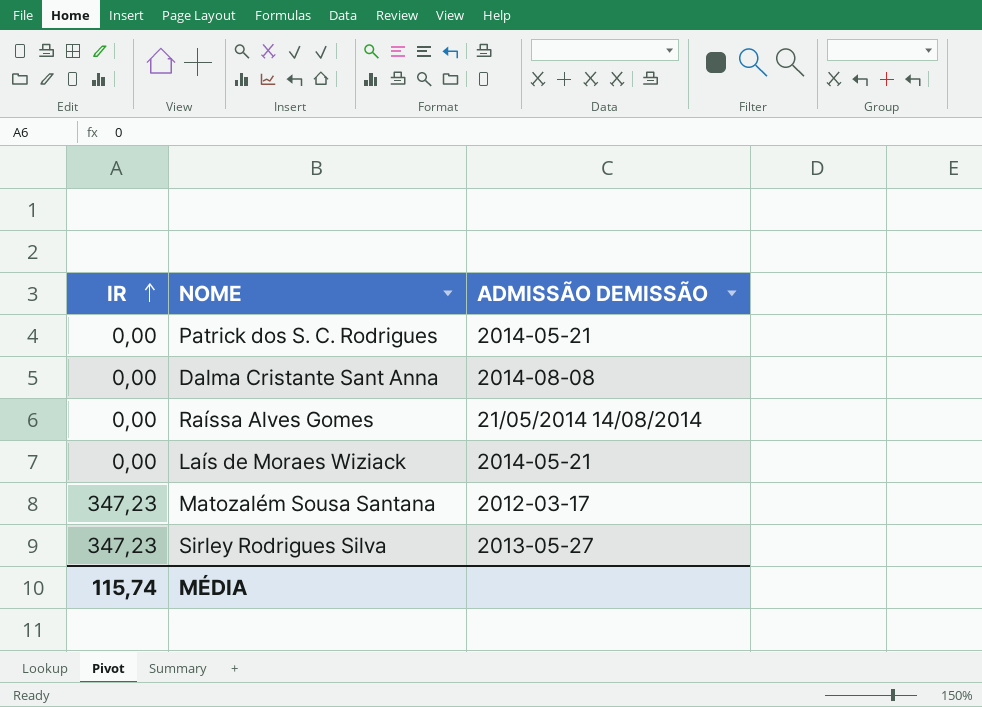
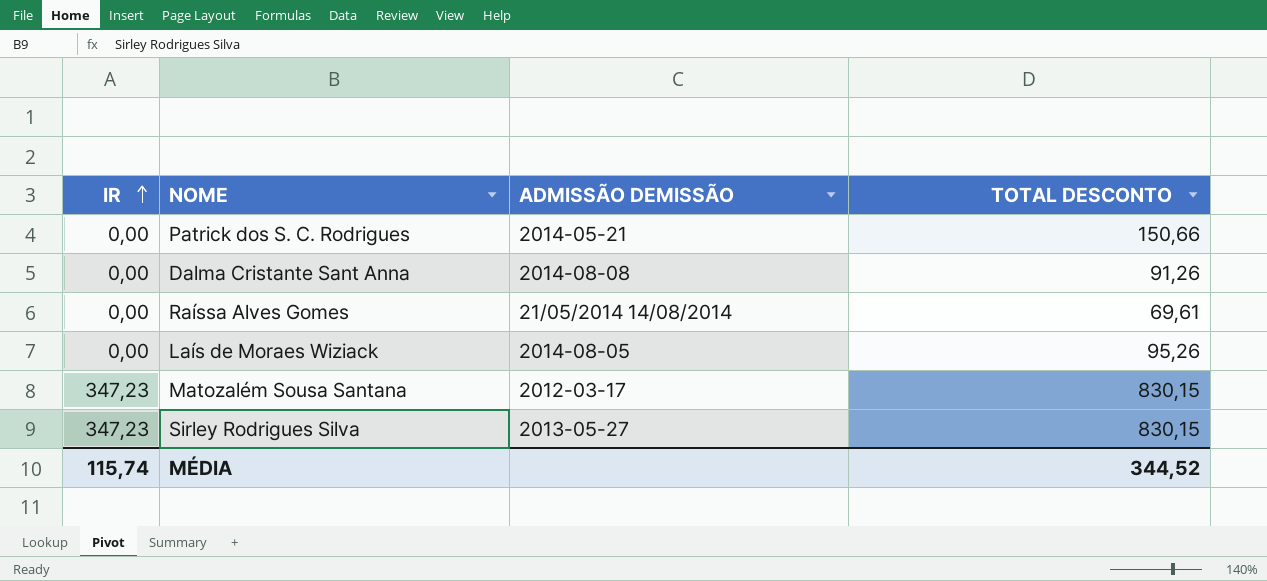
column TOTAL DESCONTO | position: none -> 4
Laís de Moraes Wiziack | ADMISSÃO DEMISSÃO: 2014-05-21 -> 2014-08-05

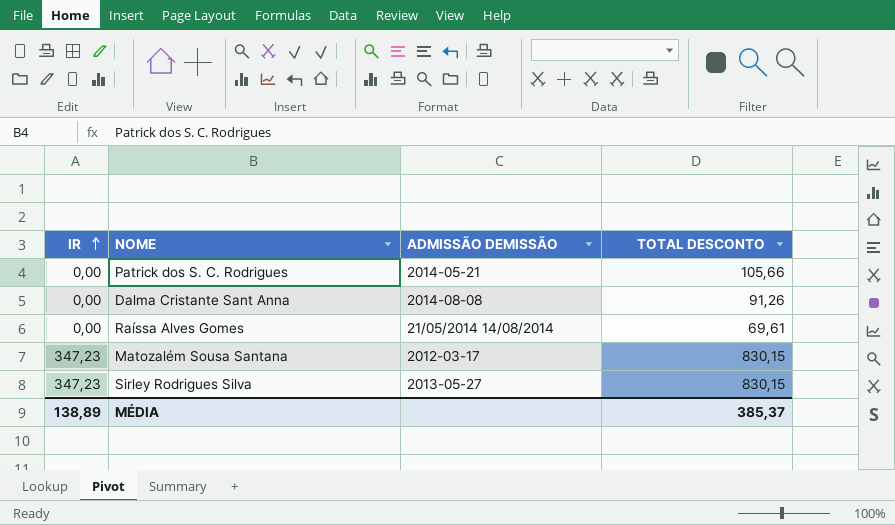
row Laís de Moraes Wiziack: 0,00 | 2014-08-05 | 95,26 -> none
Patrick dos S. C. Rodrigues | TOTAL DESCONTO: 150,66 -> 105,66
MÉDIA | IR: 115,74 -> 138,89
MÉDIA | TOTAL DESCONTO: 344,52 -> 385,37

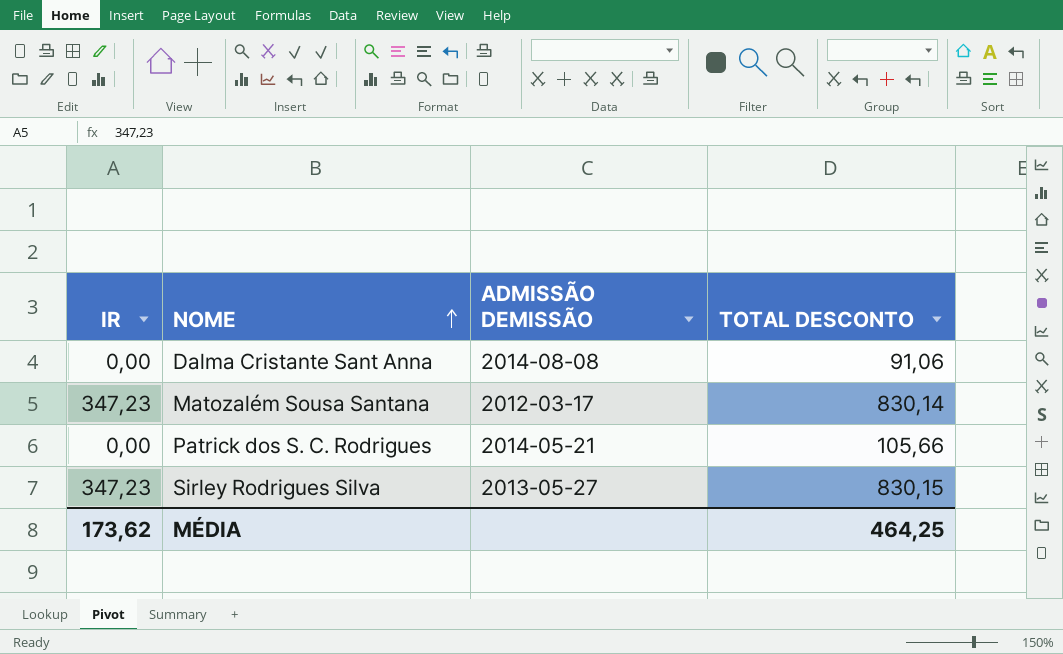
row order: IR ascending -> NOME ascending
row Raíssa Alves Gomes: 0,00 | 21/05/2014 14/08/2014 | 69,61 -> none
Dalma Cristante Sant Anna | TOTAL DESCONTO: 91,26 -> 91,06
Matozalém Sousa Santana | TOTAL DESCONTO: 830,15 -> 830,14
MÉDIA | IR: 138,89 -> 173,62
MÉDIA | TOTAL DESCONTO: 385,37 -> 464,25

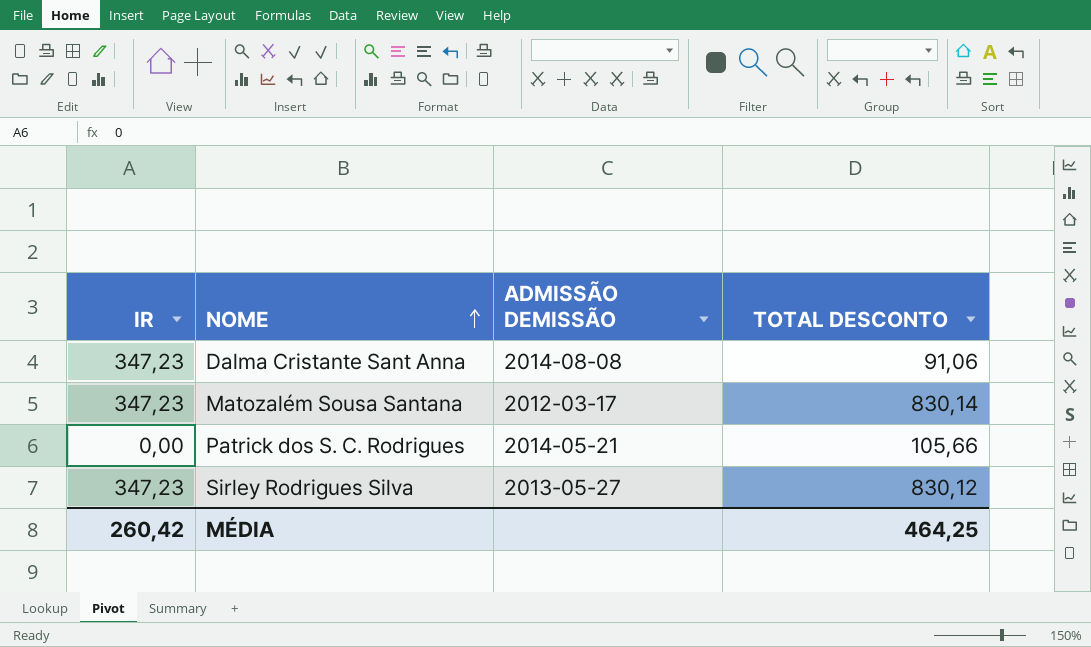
Dalma Cristante Sant Anna | IR: 0,00 -> 347,23
Sirley Rodrigues Silva | TOTAL DESCONTO: 830,15 -> 830,12
MÉDIA | IR: 173,62 -> 260,42

